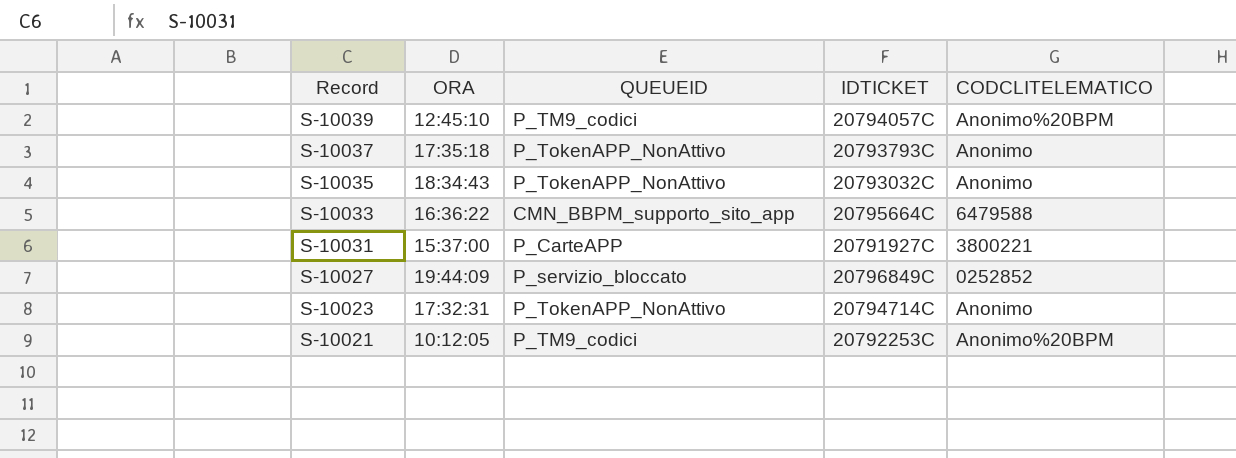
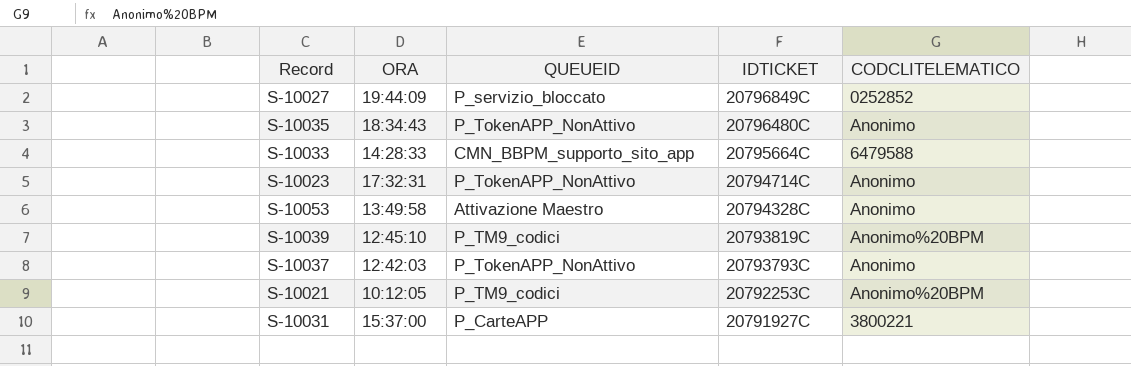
row order: Record descending -> IDTICKET descending
S-10035 | IDTICKET: 20793032C -> 20796480C
S-10033 | ORA: 16:36:22 -> 14:28:33
row S-10053: none -> 13:49:58 | Attivazione Maestro | 20794328C | Anonimo
S-10039 | IDTICKET: 20794057C -> 20793819C
S-10037 | ORA: 17:35:18 -> 12:42:03

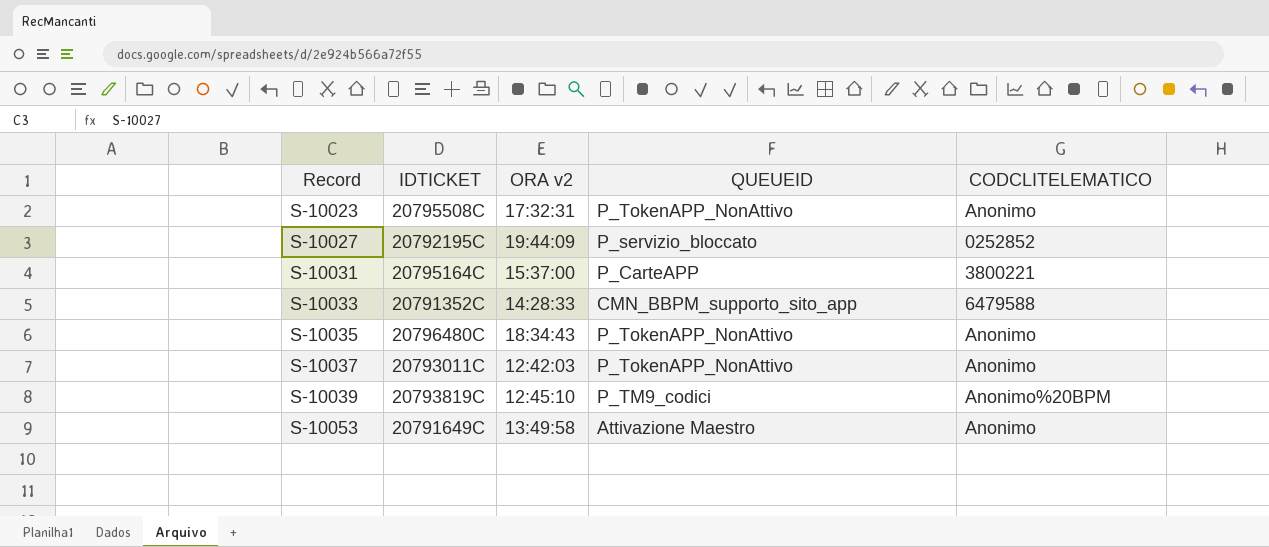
row order: IDTICKET descending -> Record ascending
column IDTICKET | position: 4 -> 2
column name: ORA -> ORA v2
row S-10021: 10:12:05 | P_TM9_codici | 20792253C | Anonimo%20BPM -> none
S-10023 | IDTICKET: 20794714C -> 20795508C
S-10027 | IDTICKET: 20796849C -> 20792195C
S-10031 | IDTICKET: 20791927C -> 20795164C
S-10033 | IDTICKET: 20795664C -> 20791352C
S-10037 | IDTICKET: 20793793C -> 20793011C
S-10053 | IDTICKET: 20794328C -> 20791649C

